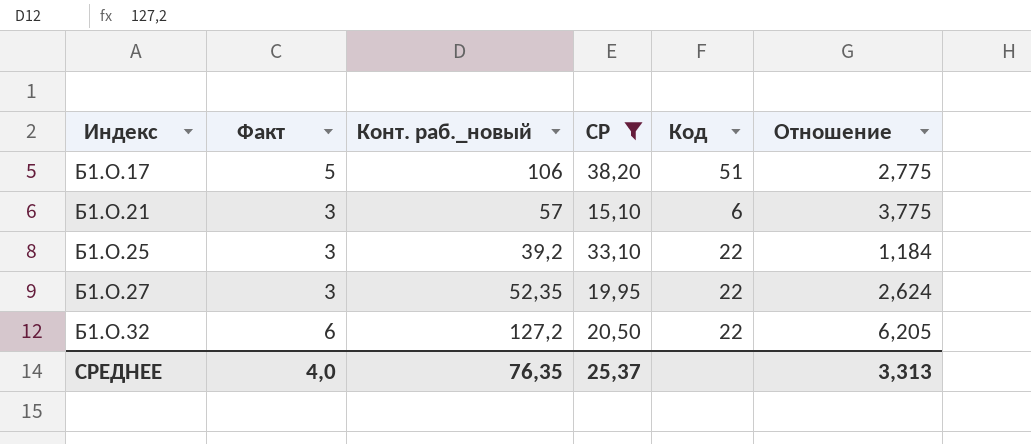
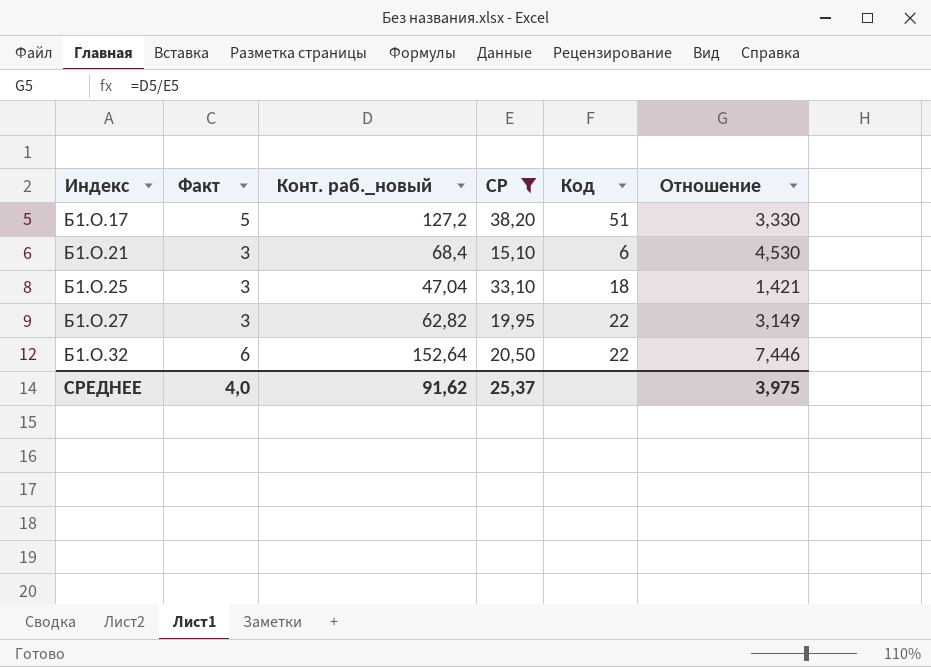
Б1.О.17 | Конт. раб._новый: 106 -> 127,2
Б1.О.17 | Отношение: 2,775 -> 3,330
Б1.О.21 | Конт. раб._новый: 57 -> 68,4
Б1.О.21 | Отношение: 3,775 -> 4,530
Б1.О.25 | Конт. раб._новый: 39,2 -> 47,04
Б1.О.25 | Код: 22 -> 18
Б1.О.25 | Отношение: 1,184 -> 1,421
Б1.О.27 | Конт. раб._новый: 52,35 -> 62,82
Б1.О.27 | Отношение: 2,624 -> 3,149
Б1.О.32 | Конт. раб._новый: 127,2 -> 152,64
Б1.О.32 | Отношение: 6,205 -> 7,446
СРЕДНЕЕ | Конт. раб._новый: 76,35 -> 91,62
СРЕДНЕЕ | Отношение: 3,313 -> 3,975

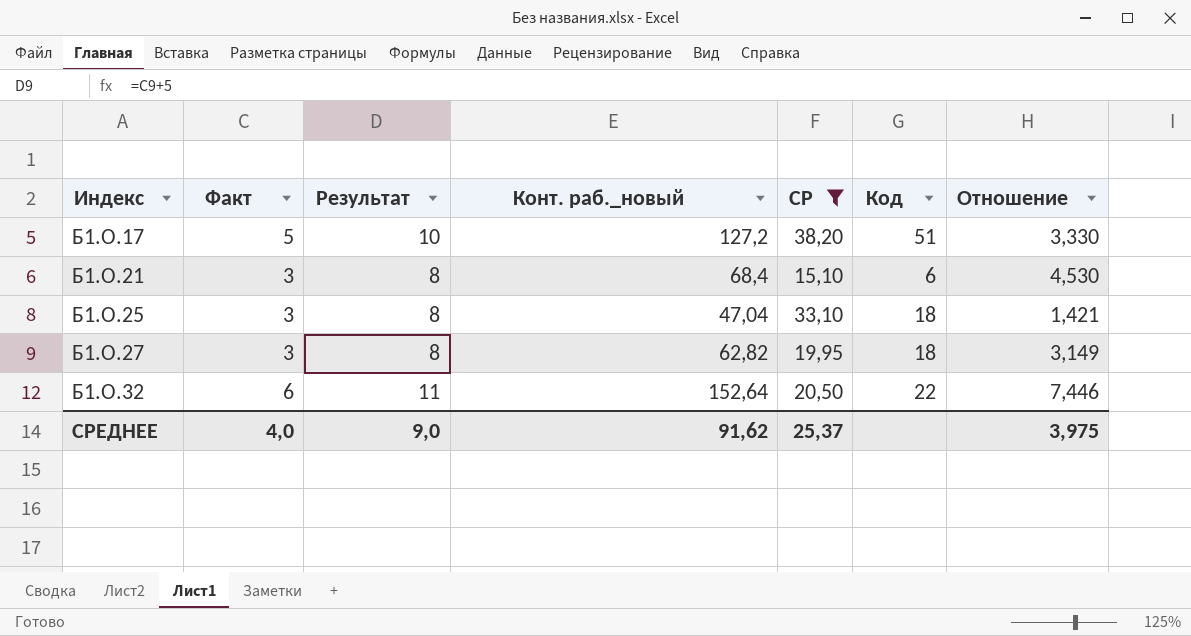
column Результат | formula: none -> [Факт] + 5
Б1.О.27 | Код: 22 -> 18

